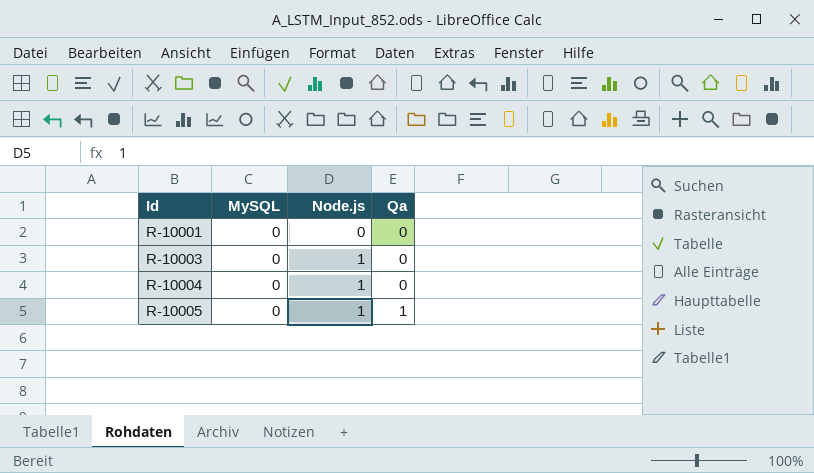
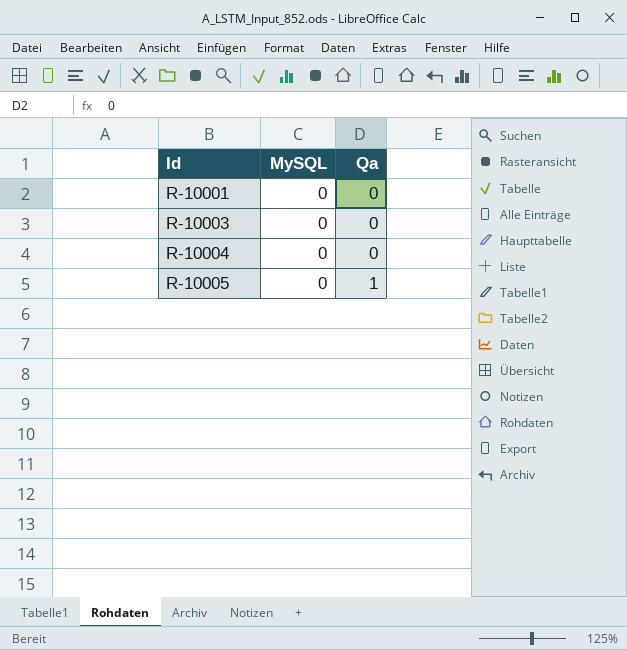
column Node.js | position: 3 -> none

